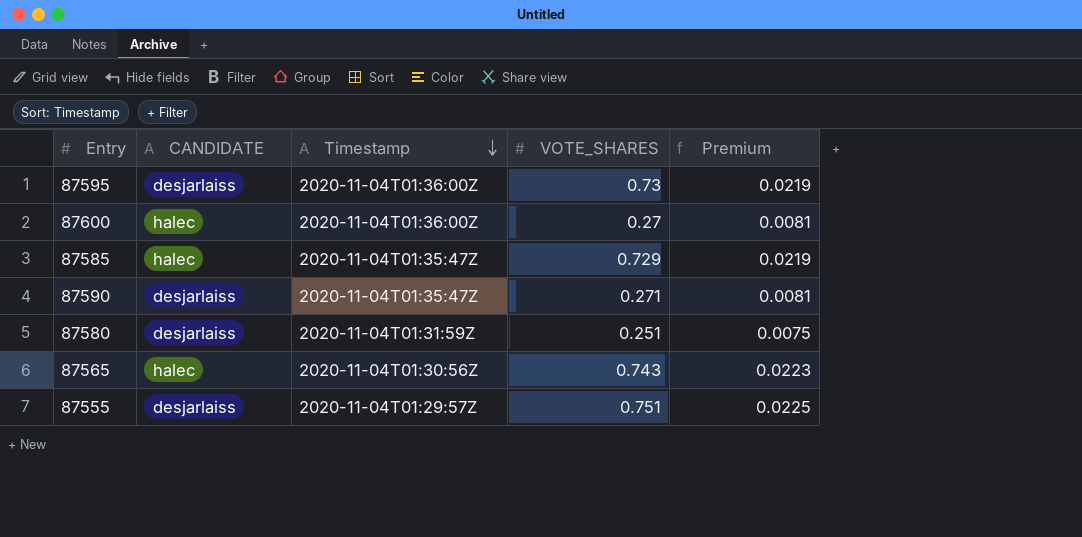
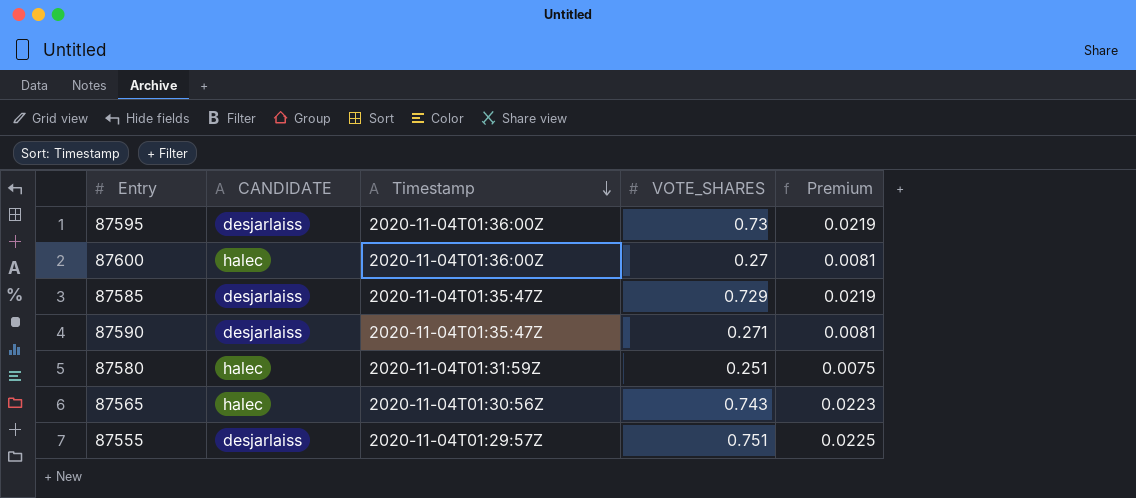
87585 | CANDIDATE: halec -> desjarlaiss
87580 | CANDIDATE: desjarlaiss -> halec

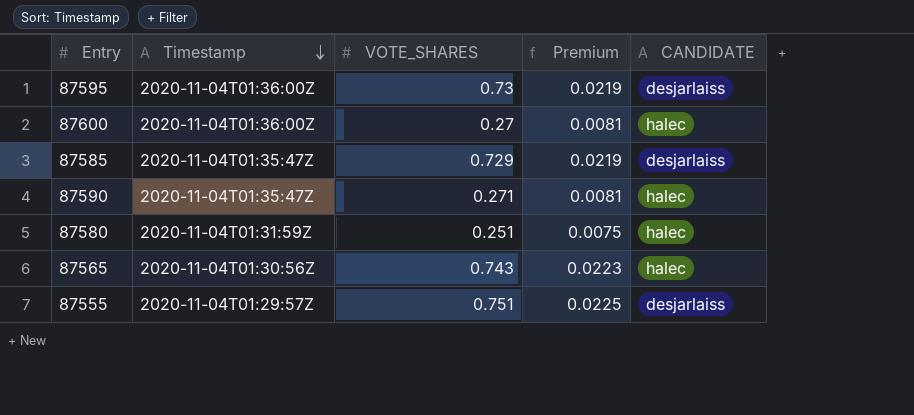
column CANDIDATE | position: 2 -> 5
87590 | CANDIDATE: desjarlaiss -> halec

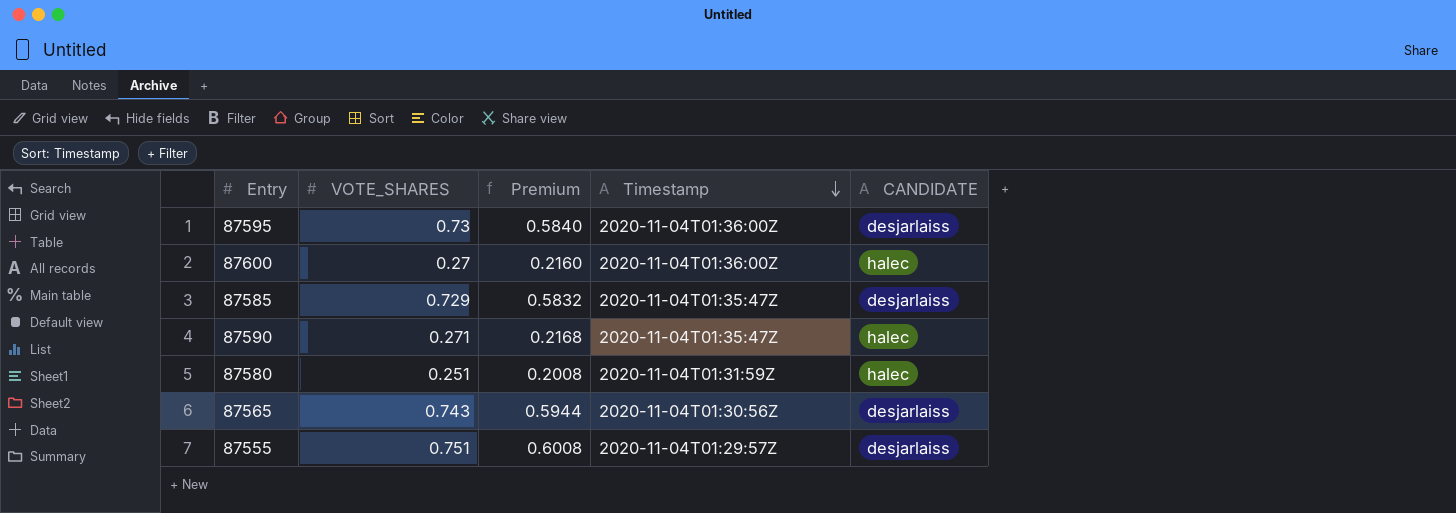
column Premium | formula: [VOTE_SHARES] * 0.03 -> [VOTE_SHARES] * 0.8
column Timestamp | position: 2 -> 4
87565 | CANDIDATE: halec -> desjarlaiss

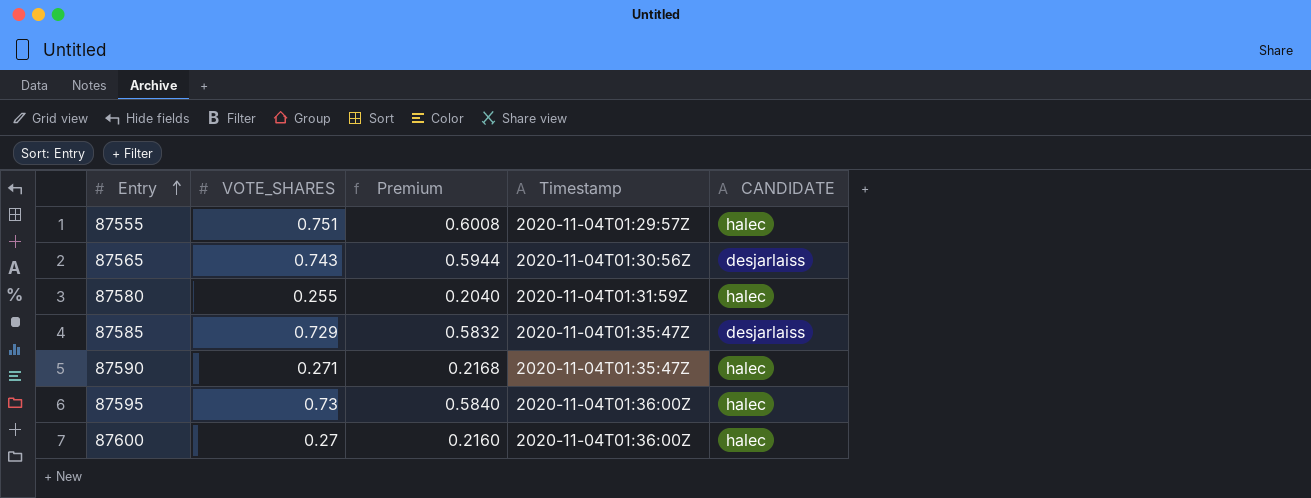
row order: Timestamp descending -> Entry ascending
87555 | CANDIDATE: desjarlaiss -> halec
87580 | VOTE_SHARES: 0.251 -> 0.255
87580 | Premium: 0.2008 -> 0.2040
87595 | CANDIDATE: desjarlaiss -> halec

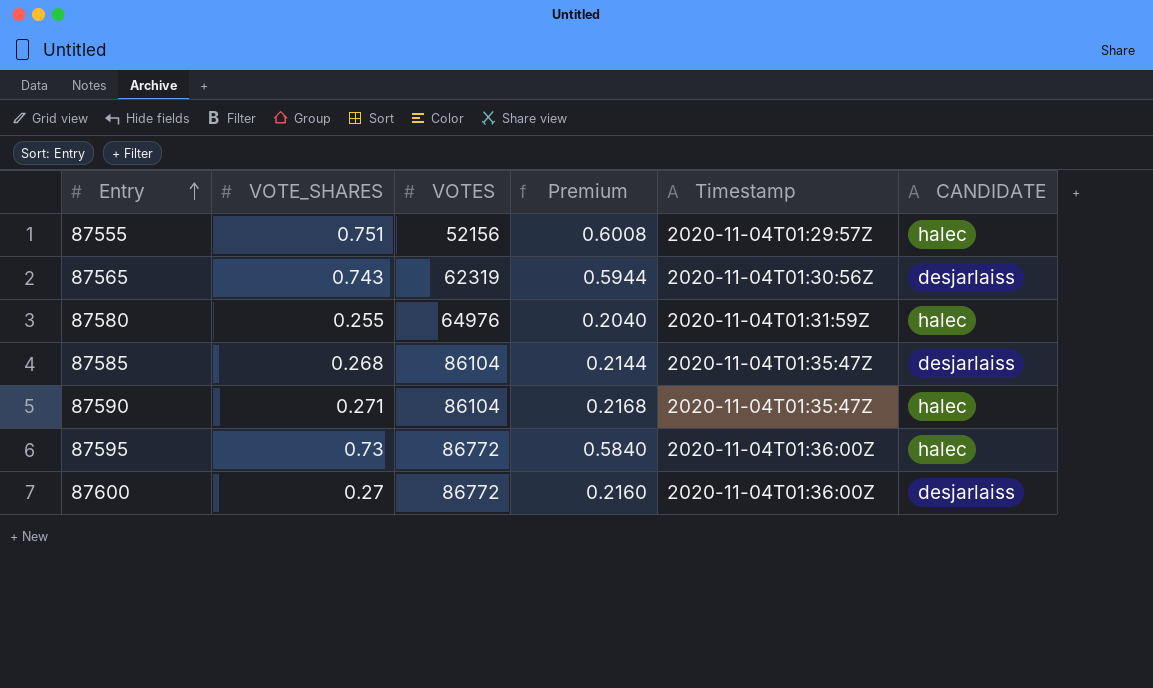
column VOTES | position: none -> 3
87585 | VOTE_SHARES: 0.729 -> 0.268
87585 | Premium: 0.5832 -> 0.2144
87600 | CANDIDATE: halec -> desjarlaiss

